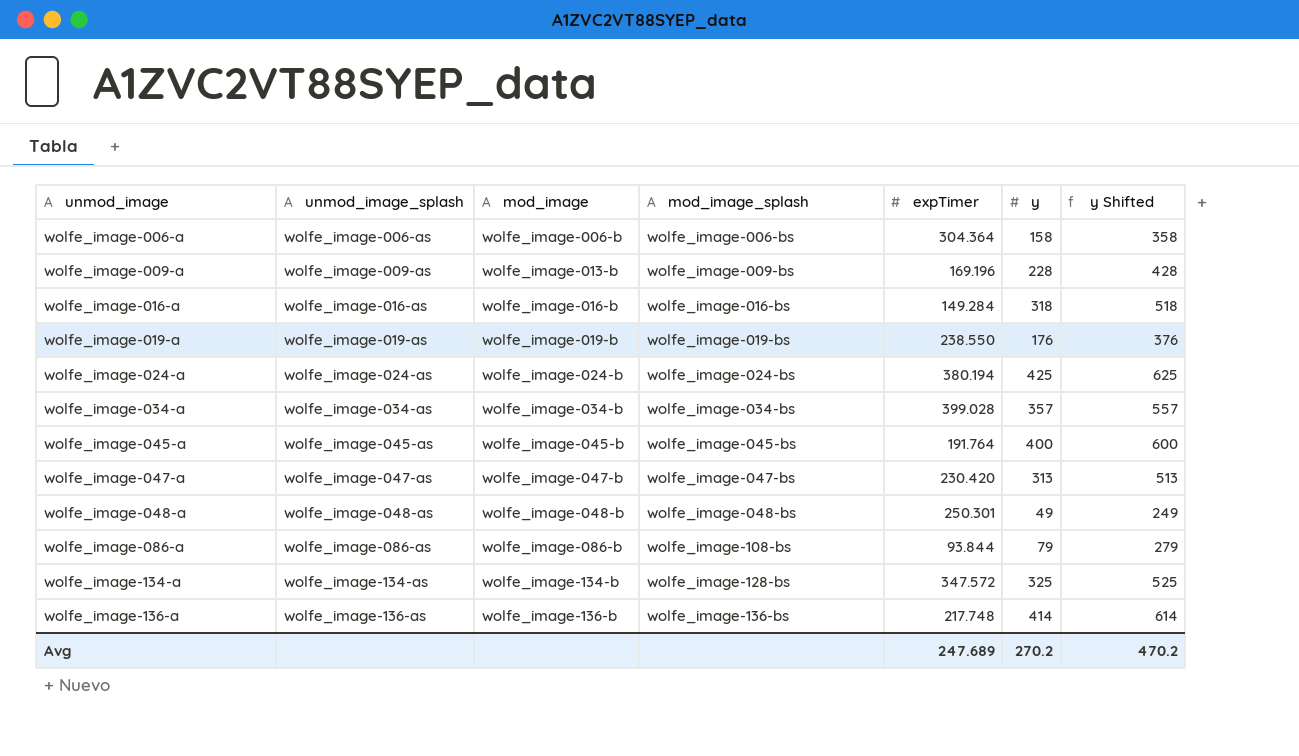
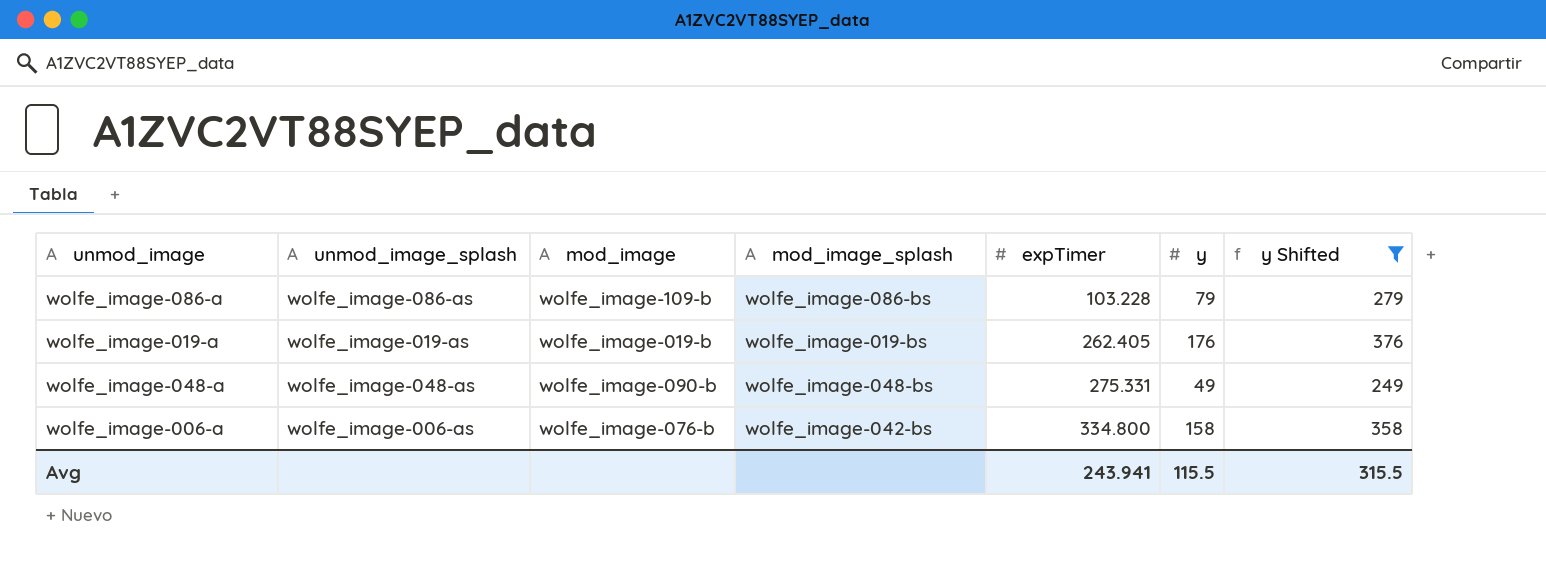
filter: none -> y Shifted <= 376
row order: unmod_image ascending -> expTimer ascending
wolfe_image-086-a | mod_image: wolfe_image-086-b -> wolfe_image-109-b
wolfe_image-086-a | mod_image_splash: wolfe_image-108-bs -> wolfe_image-086-bs
wolfe_image-086-a | expTimer: 93.844 -> 103.228
wolfe_image-019-a | expTimer: 238.550 -> 262.405
wolfe_image-048-a | mod_image: wolfe_image-048-b -> wolfe_image-090-b
wolfe_image-048-a | expTimer: 250.301 -> 275.331
wolfe_image-006-a | mod_image: wolfe_image-006-b -> wolfe_image-076-b
wolfe_image-006-a | mod_image_splash: wolfe_image-006-bs -> wolfe_image-042-bs
wolfe_image-006-a | expTimer: 304.364 -> 334.800
Avg | expTimer: 247.689 -> 243.941
Avg | y: 270.2 -> 115.5
Avg | y Shifted: 470.2 -> 315.5

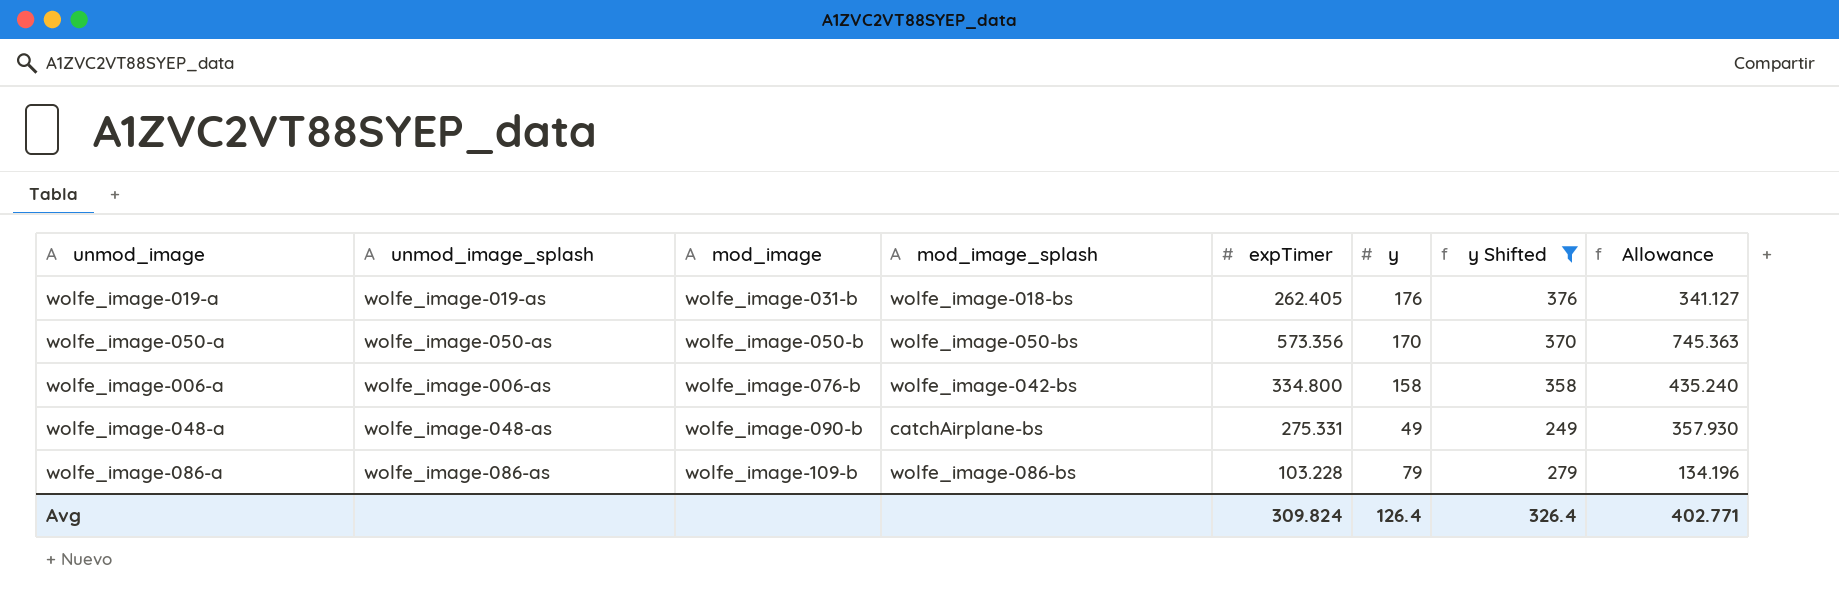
row order: expTimer ascending -> mod_image ascending
column Allowance | formula: none -> [expTimer] * 1.3
wolfe_image-019-a | mod_image: wolfe_image-019-b -> wolfe_image-031-b
wolfe_image-019-a | mod_image_splash: wolfe_image-019-bs -> wolfe_image-018-bs
row wolfe_image-050-a: none -> wolfe_image-050-as | wolfe_image-050-b | wolfe_image-050-bs | 573.356 | 170 | 370 | 745.363
wolfe_image-048-a | mod_image_splash: wolfe_image-048-bs -> catchAirplane-bs
Avg | expTimer: 243.941 -> 309.824
Avg | y: 115.5 -> 126.4
Avg | y Shifted: 315.5 -> 326.4

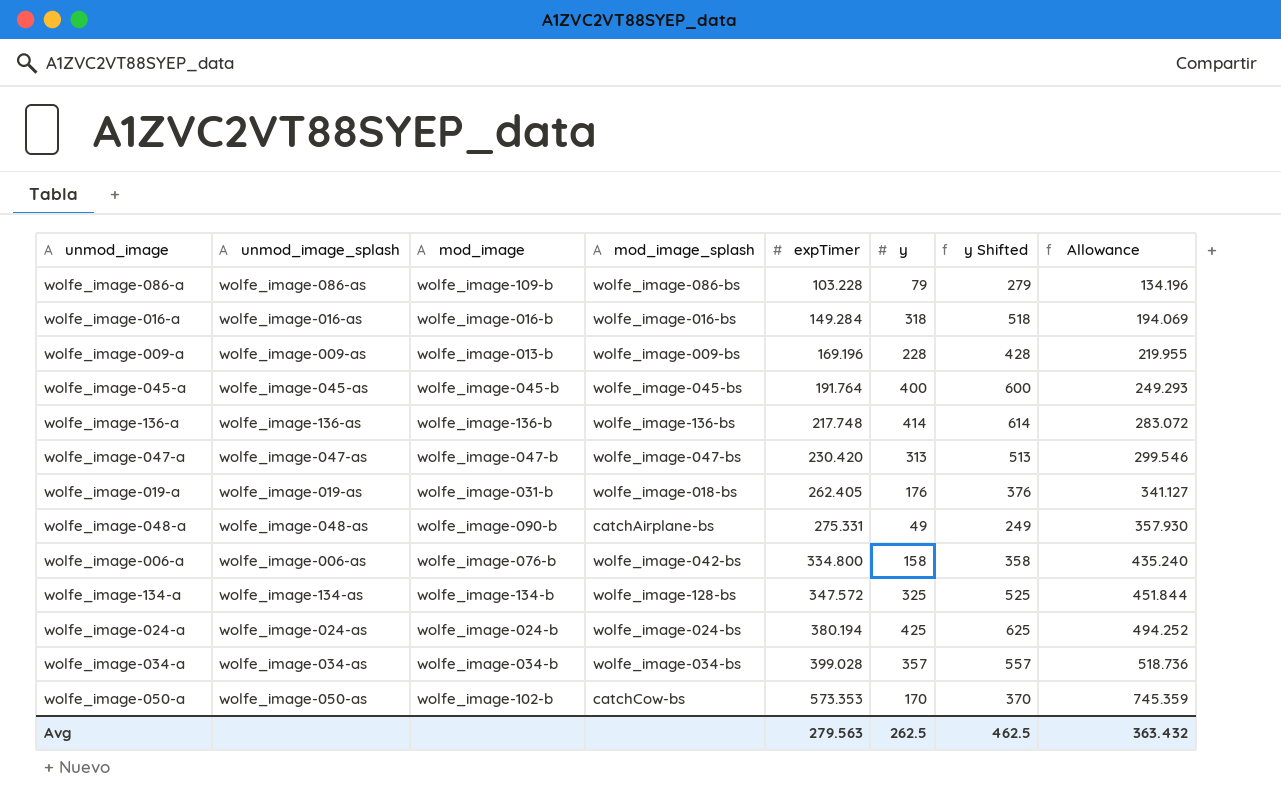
filter: y Shifted <= 376 -> none
row order: mod_image ascending -> expTimer ascending
wolfe_image-050-a | mod_image: wolfe_image-050-b -> wolfe_image-102-b
wolfe_image-050-a | mod_image_splash: wolfe_image-050-bs -> catchCow-bs
wolfe_image-050-a | expTimer: 573.356 -> 573.353
wolfe_image-050-a | Allowance: 745.363 -> 745.359
Avg | expTimer: 309.824 -> 279.563
Avg | y: 126.4 -> 262.5
Avg | y Shifted: 326.4 -> 462.5
Avg | Allowance: 402.771 -> 363.432

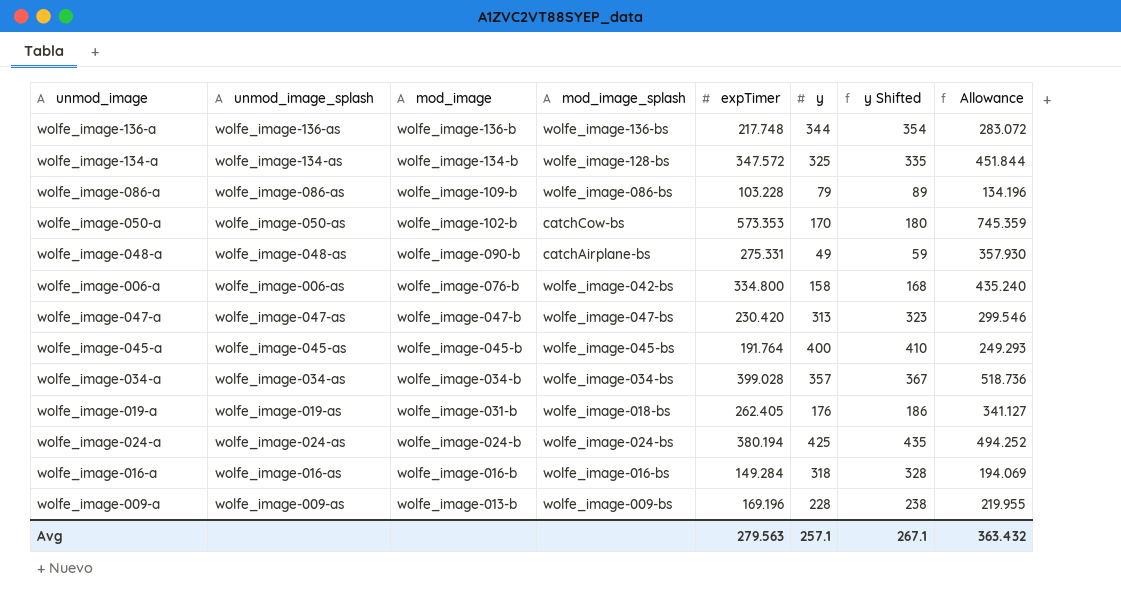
row order: expTimer ascending -> mod_image descending
column y Shifted | formula: [y] + 200 -> [y] + 10
wolfe_image-136-a | y: 414 -> 344
Avg | y: 262.5 -> 257.1
Avg | y Shifted: 462.5 -> 267.1

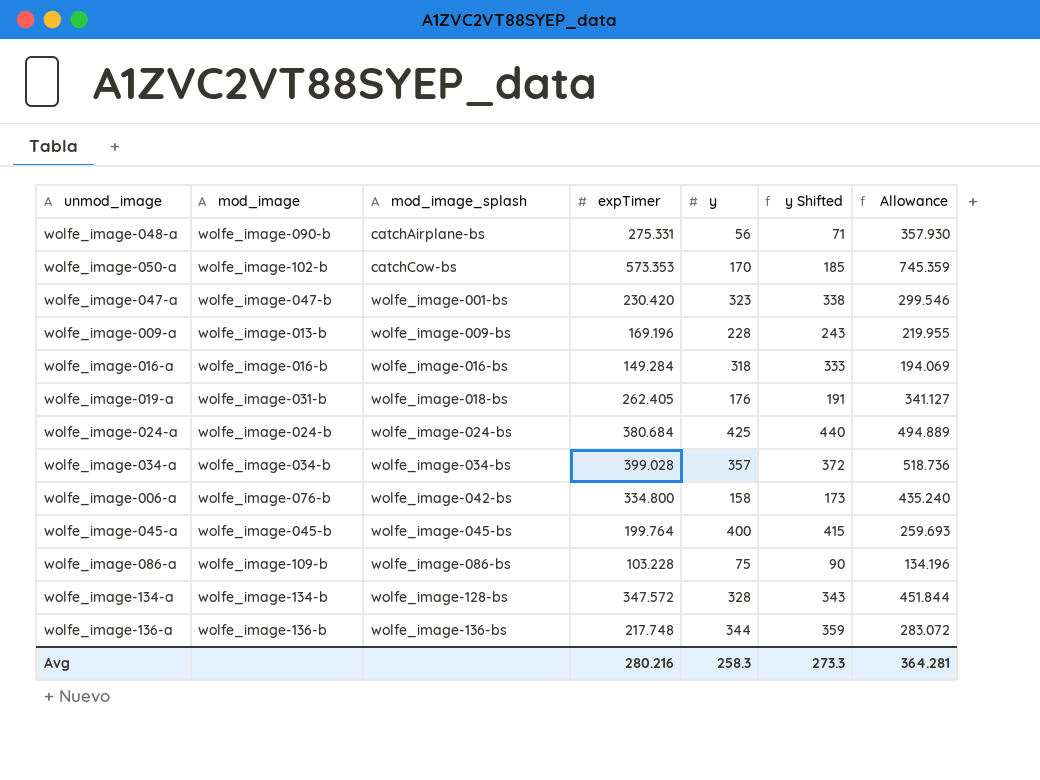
row order: mod_image descending -> mod_image_splash ascending
column unmod_image_splash | position: 2 -> none
column y Shifted | formula: [y] + 10 -> [y] + 15
wolfe_image-048-a | y: 49 -> 56
wolfe_image-047-a | mod_image_splash: wolfe_image-047-bs -> wolfe_image-001-bs
wolfe_image-047-a | y: 313 -> 323
wolfe_image-024-a | expTimer: 380.194 -> 380.684
wolfe_image-024-a | Allowance: 494.252 -> 494.889
wolfe_image-045-a | expTimer: 191.764 -> 199.764
wolfe_image-045-a | Allowance: 249.293 -> 259.693
wolfe_image-086-a | y: 79 -> 75
wolfe_image-134-a | y: 325 -> 328
Avg | expTimer: 279.563 -> 280.216
Avg | y: 257.1 -> 258.3
Avg | y Shifted: 267.1 -> 273.3
Avg | Allowance: 363.432 -> 364.281

